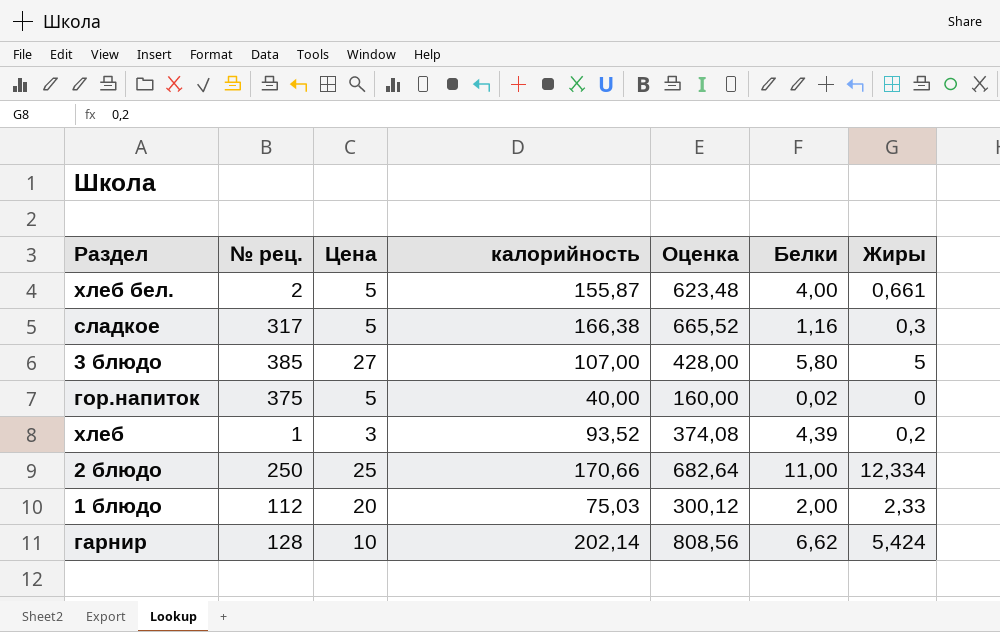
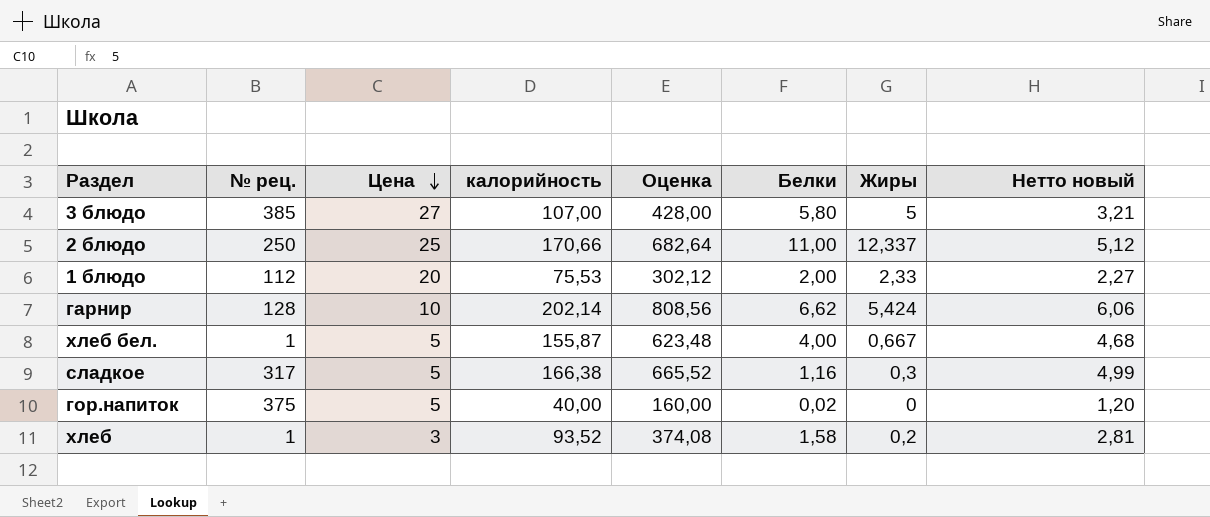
row order: none -> Цена descending
column Нетто новый | formula: none -> [калорийность] * 0,03
2 блюдо | Жиры: 12,334 -> 12,337
1 блюдо | калорийность: 75,03 -> 75,53
1 блюдо | Оценка: 300,12 -> 302,12
хлеб бел. | № рец.: 2 -> 1
хлеб бел. | Жиры: 0,661 -> 0,667
хлеб | Белки: 4,39 -> 1,58

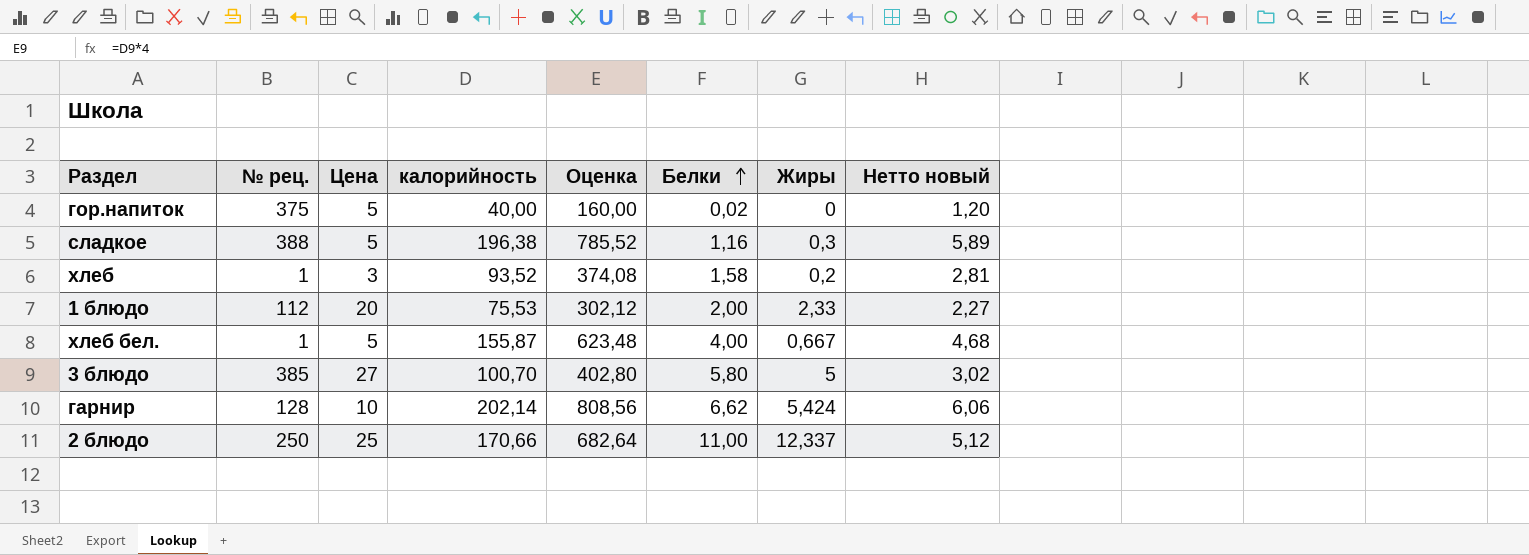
row order: Цена descending -> Белки ascending
сладкое | № рец.: 317 -> 388
сладкое | калорийность: 166,38 -> 196,38
сладкое | Оценка: 665,52 -> 785,52
сладкое | Нетто новый: 4,99 -> 5,89
3 блюдо | калорийность: 107,00 -> 100,70
3 блюдо | Оценка: 428,00 -> 402,80
3 блюдо | Нетто новый: 3,21 -> 3,02

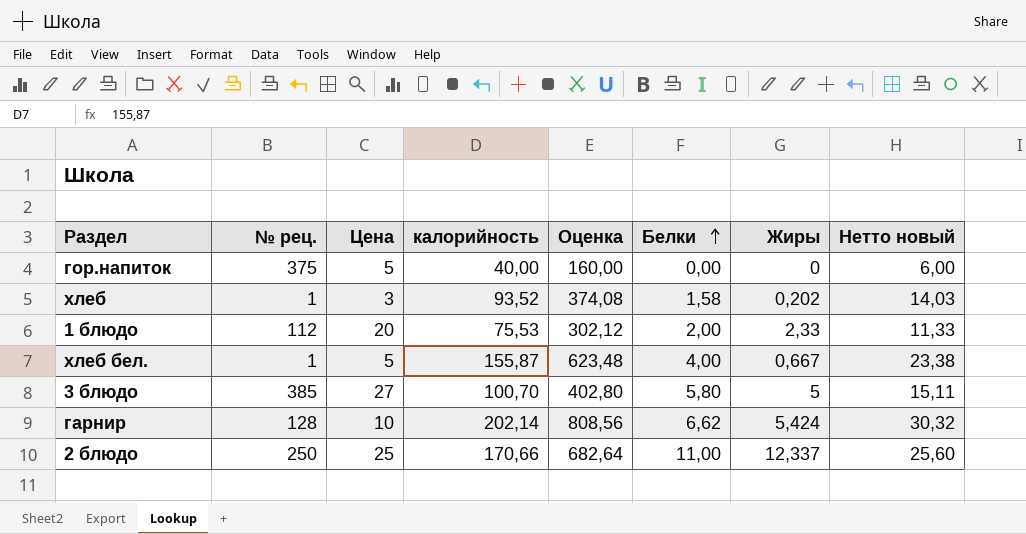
column Нетто новый | formula: [калорийность] * 0,03 -> [калорийность] * 0,15
row сладкое: 388 | 5 | 196,38 | 785,52 | 1,16 | 0,3 | 5,89 -> none
гор.напиток | Белки: 0,02 -> 0,00
хлеб | Жиры: 0,2 -> 0,202

